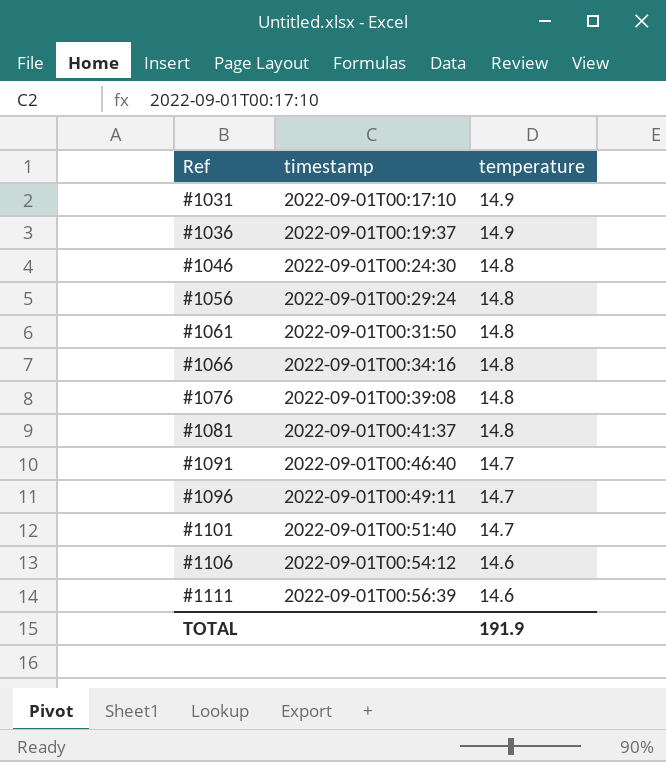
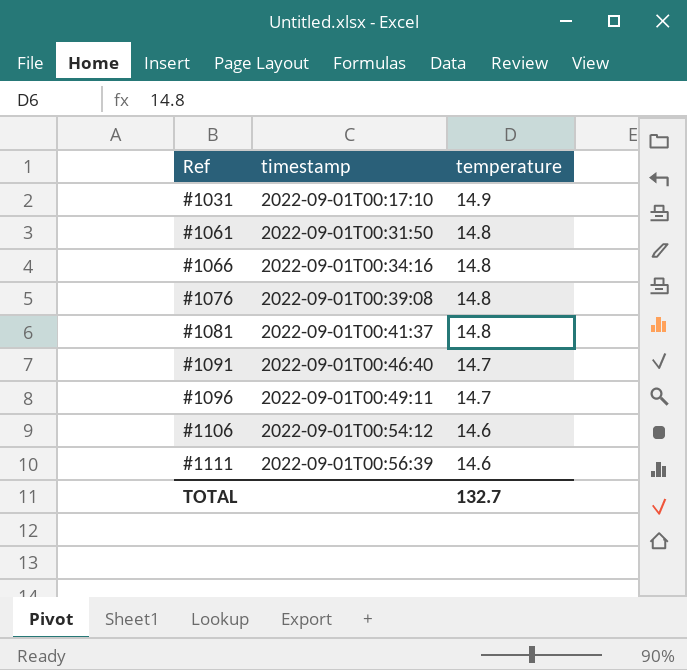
row #1036: 2022-09-01T00:19:37 | 14.9 -> none
row #1046: 2022-09-01T00:24:30 | 14.8 -> none
row #1056: 2022-09-01T00:29:24 | 14.8 -> none
row #1101: 2022-09-01T00:51:40 | 14.7 -> none
TOTAL | temperature: 191.9 -> 132.7

